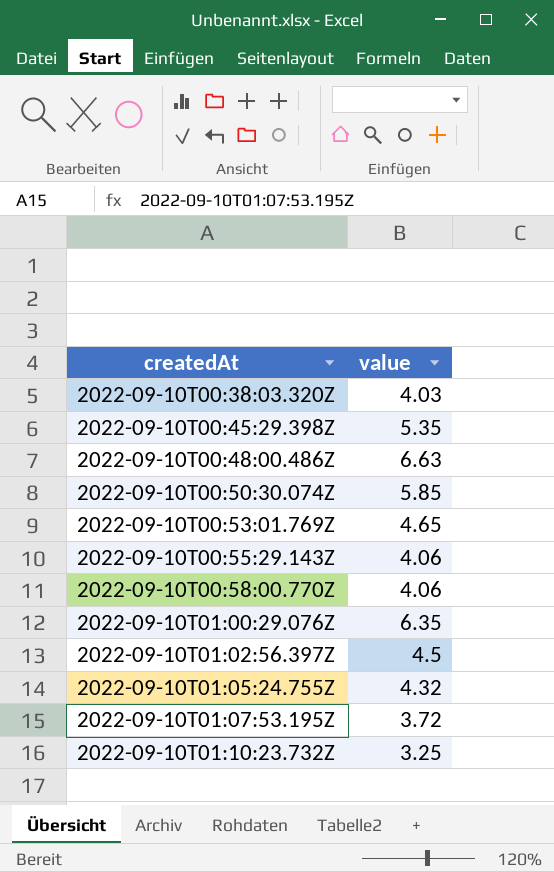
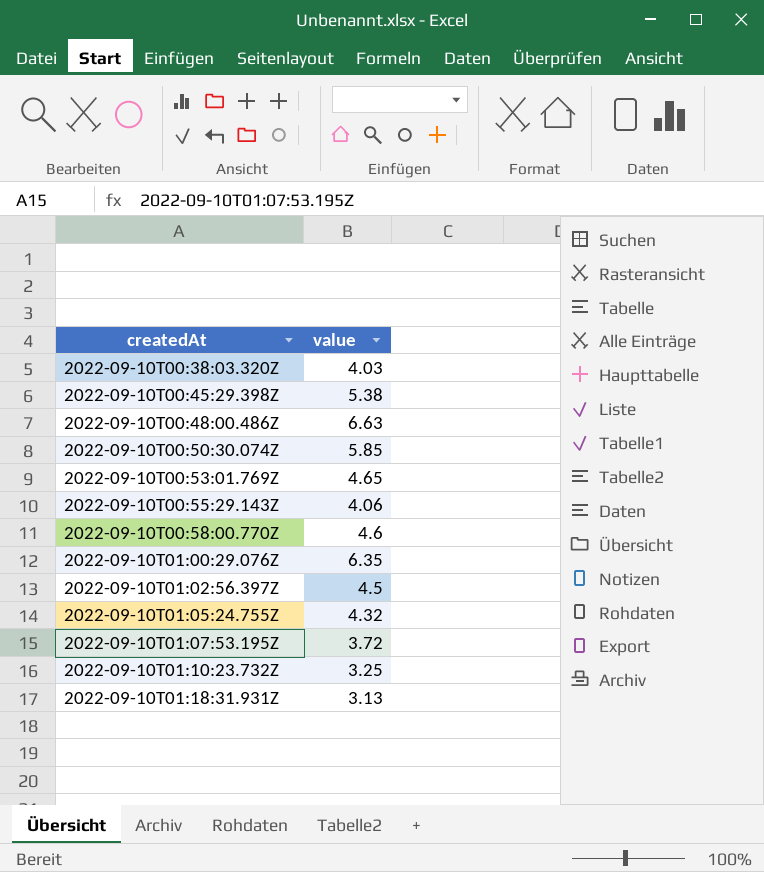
2022-09-10T00:45:29.398Z | value: 5.35 -> 5.38
2022-09-10T00:58:00.770Z | value: 4.06 -> 4.6
row 2022-09-10T01:18:31.931Z: none -> 3.13

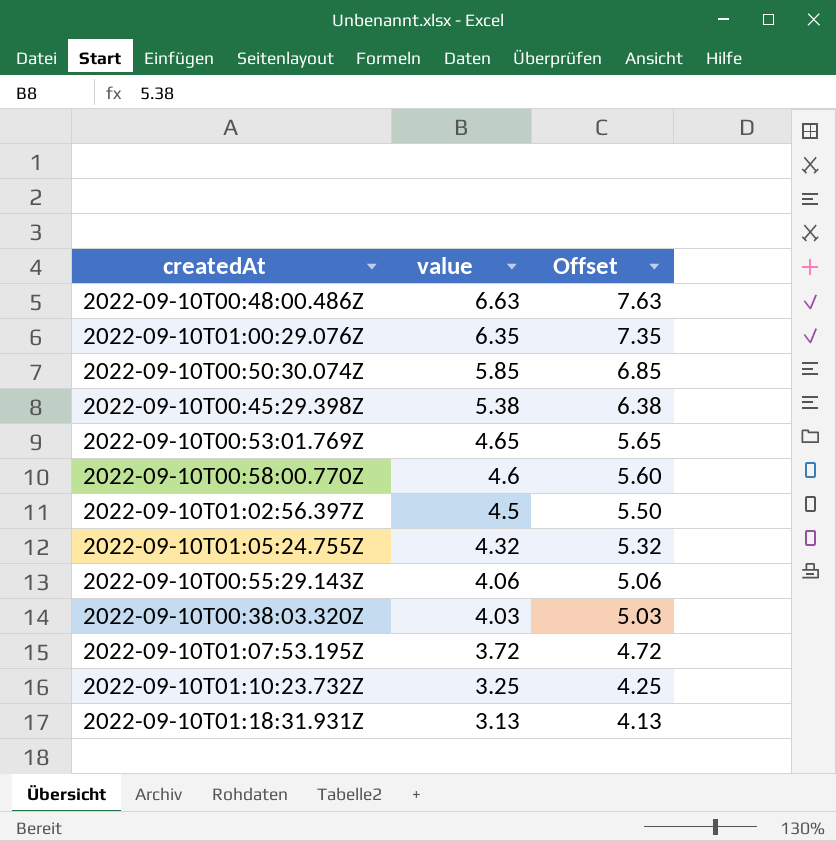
row order: createdAt ascending -> value descending
column Offset | formula: none -> [value] + 1

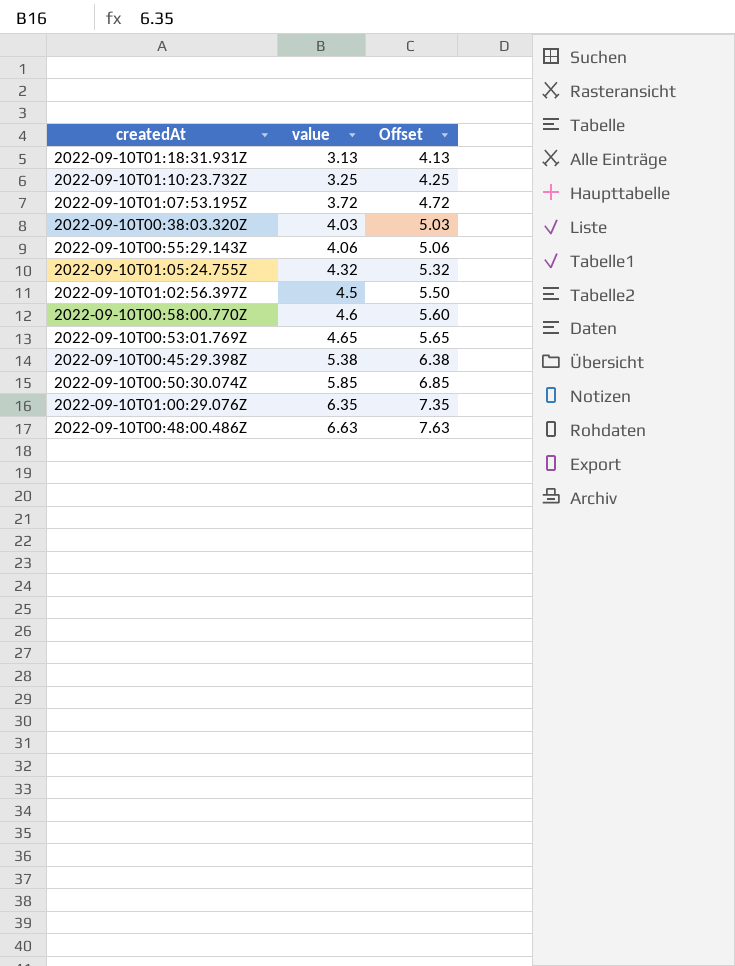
row order: value descending -> value ascending

